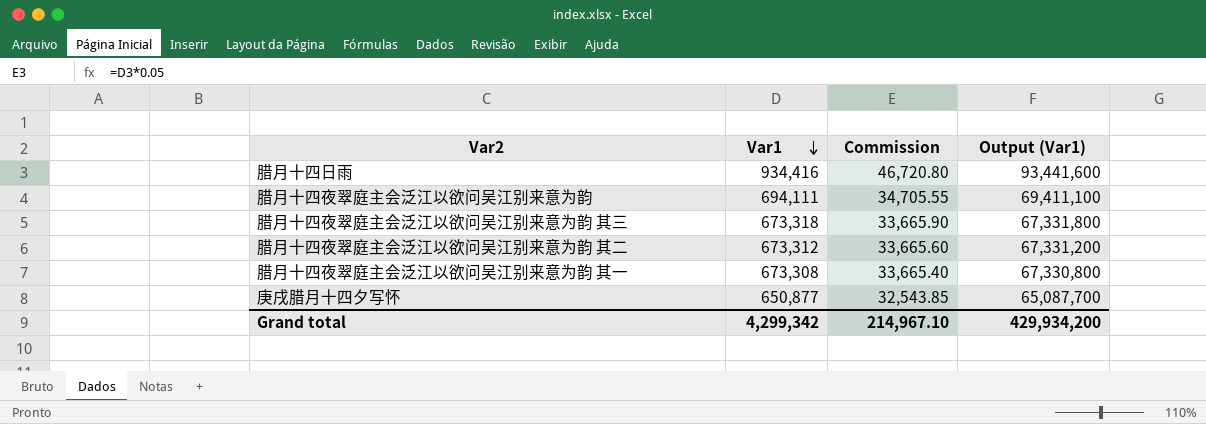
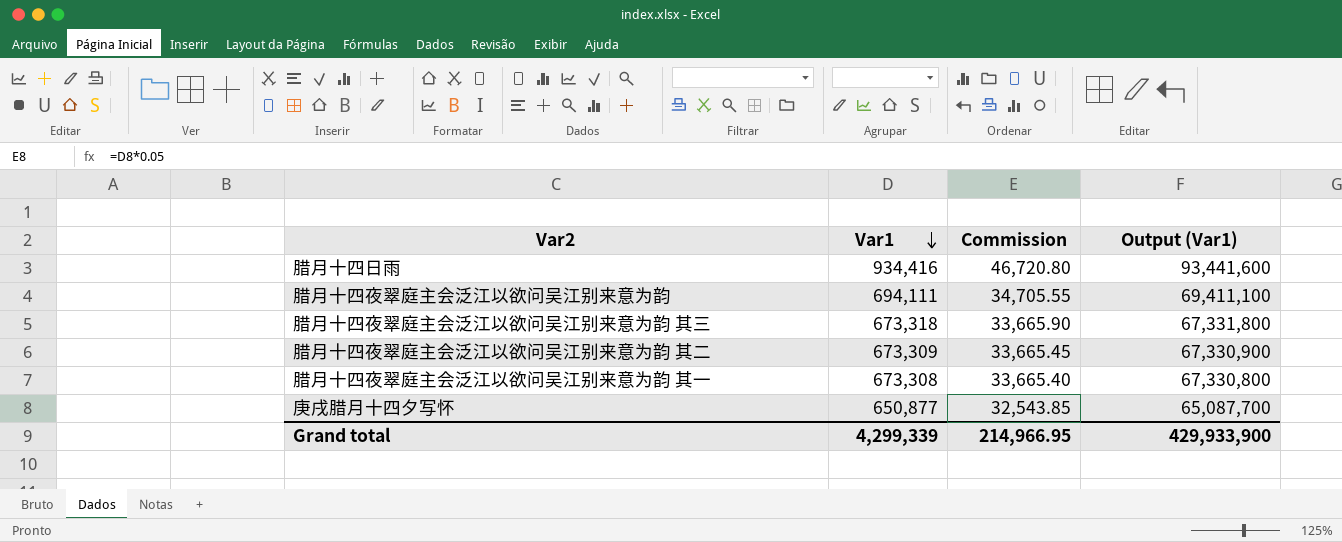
腊月十四夜翠庭主会泛江以欲问吴江别来意为韵 其二 | Var1: 673,312 -> 673,309
腊月十四夜翠庭主会泛江以欲问吴江别来意为韵 其二 | Commission: 33,665.60 -> 33,665.45
腊月十四夜翠庭主会泛江以欲问吴江别来意为韵 其二 | Output (Var1): 67,331,200 -> 67,330,900
Grand total | Var1: 4,299,342 -> 4,299,339
Grand total | Commission: 214,967.10 -> 214,966.95
Grand total | Output (Var1): 429,934,200 -> 429,933,900

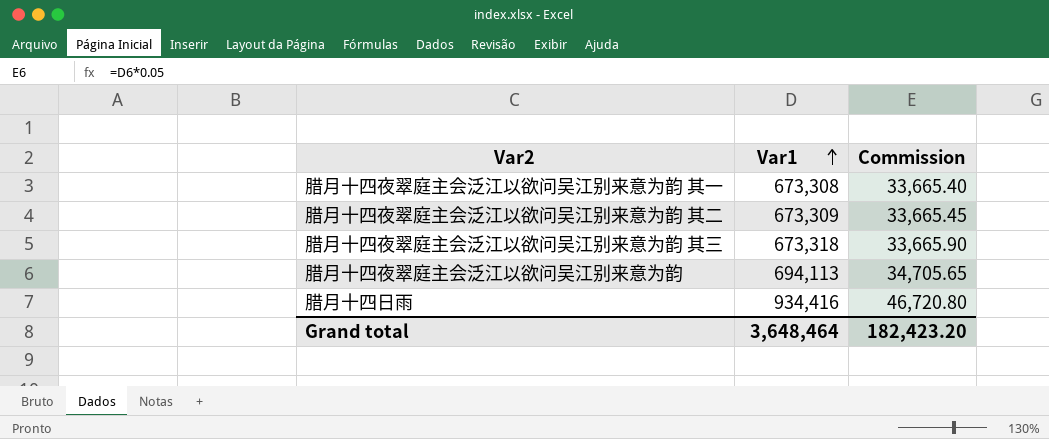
row order: Var1 descending -> Var1 ascending
column Output (Var1) | formula: [Var1] * 100 -> none
row 庚戌腊月十四夕写怀: 650,877 | 32,543.85 | 65,087,700 -> none
腊月十四夜翠庭主会泛江以欲问吴江别来意为韵 | Var1: 694,111 -> 694,113
腊月十四夜翠庭主会泛江以欲问吴江别来意为韵 | Commission: 34,705.55 -> 34,705.65
Grand total | Var1: 4,299,339 -> 3,648,464
Grand total | Commission: 214,966.95 -> 182,423.20

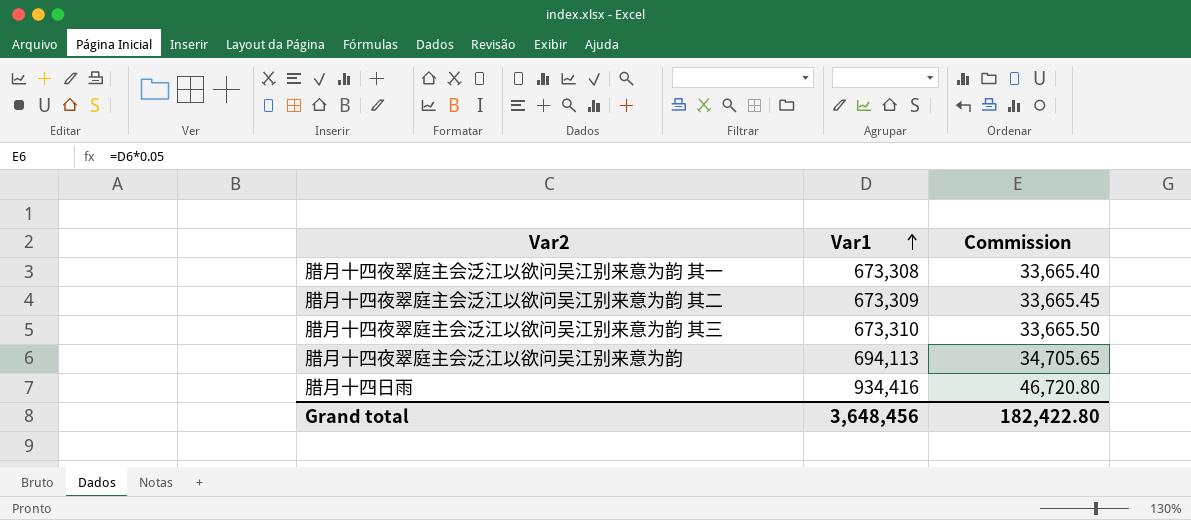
腊月十四夜翠庭主会泛江以欲问吴江别来意为韵 其三 | Var1: 673,318 -> 673,310
腊月十四夜翠庭主会泛江以欲问吴江别来意为韵 其三 | Commission: 33,665.90 -> 33,665.50
Grand total | Var1: 3,648,464 -> 3,648,456
Grand total | Commission: 182,423.20 -> 182,422.80

